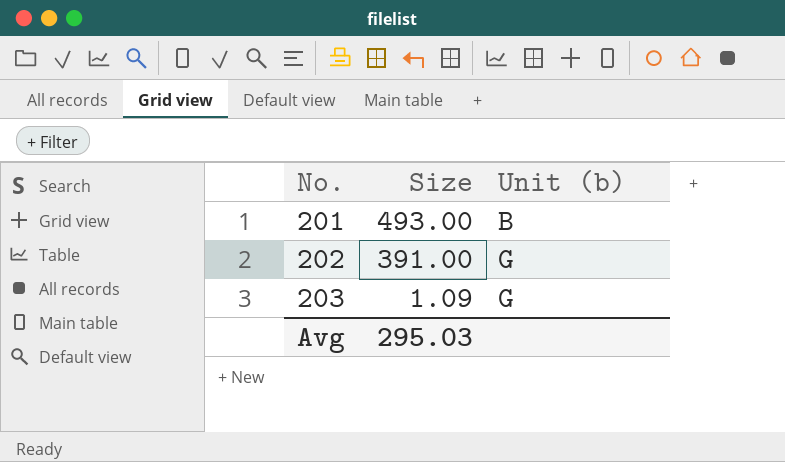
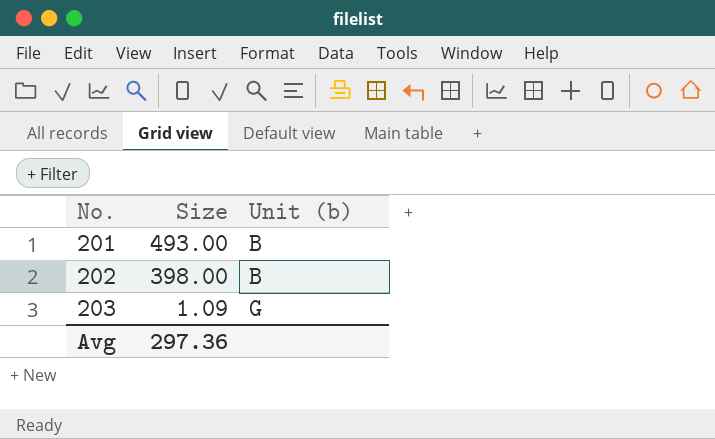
202 | Size: 391.00 -> 398.00
202 | Unit (b): G -> B
Avg | Size: 295.03 -> 297.36

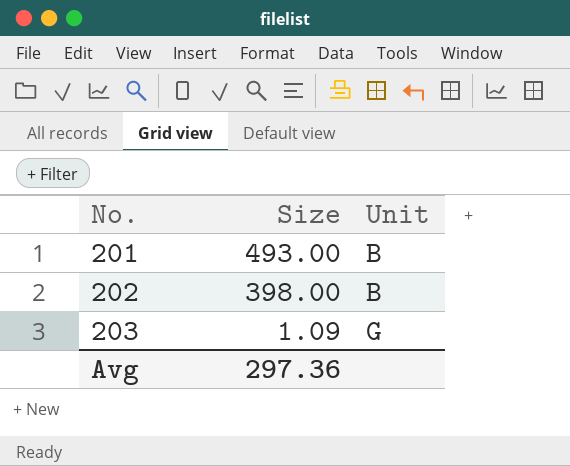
column name: Unit (b) -> Unit

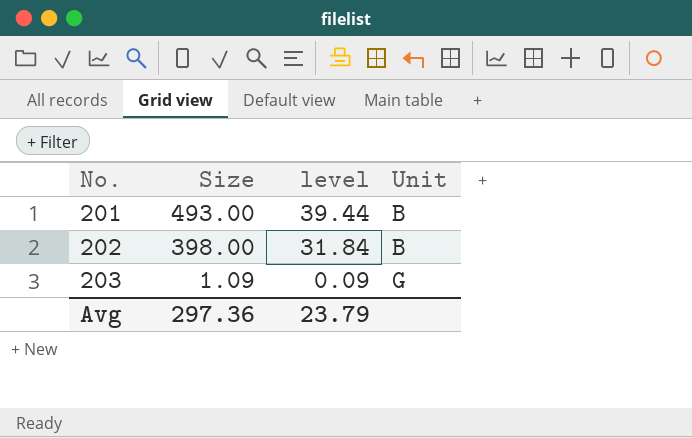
column level | formula: none -> [Size] * 0.08

